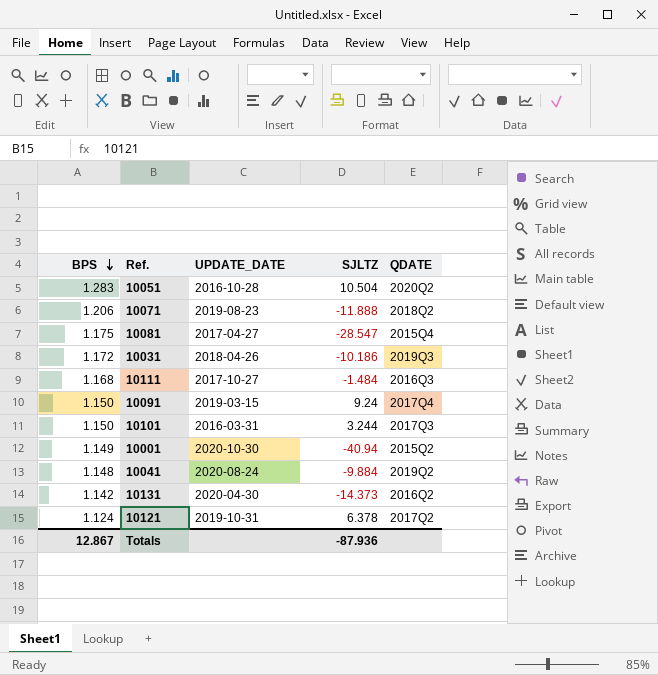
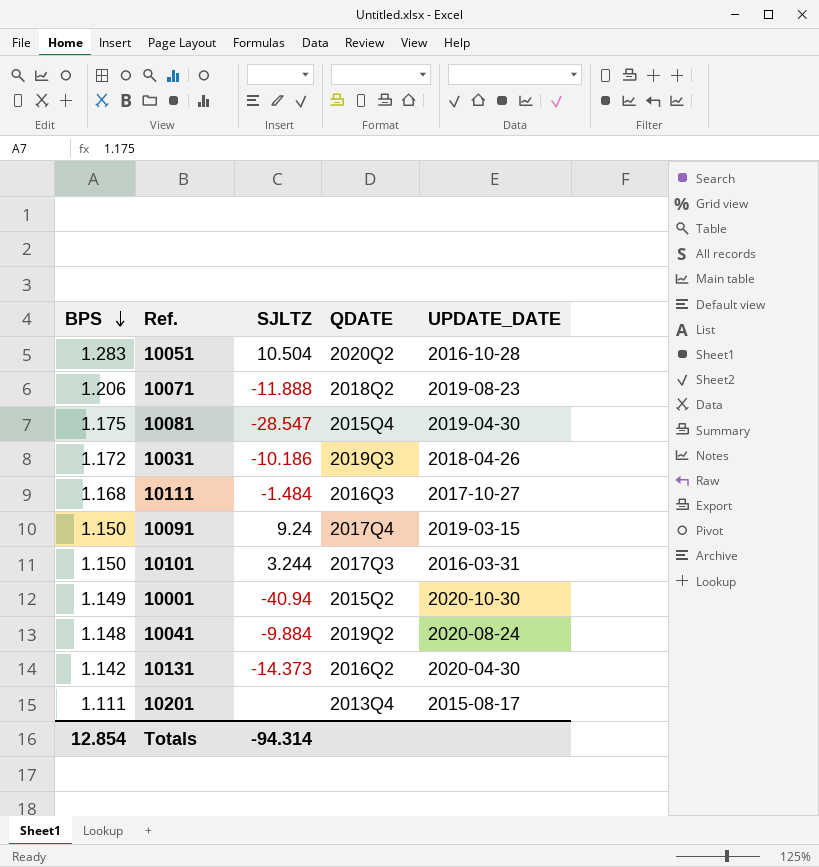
column UPDATE_DATE | position: 3 -> 5
row 10121: 1.124 | 2019-10-31 | 6.378 | 2017Q2 -> none
10081 | UPDATE_DATE: 2017-04-27 -> 2019-04-30
row 10201: none -> 1.111 | none | 2013Q4 | 2015-08-17
Totals | BPS: 12.867 -> 12.854
Totals | SJLTZ: -87.936 -> -94.314

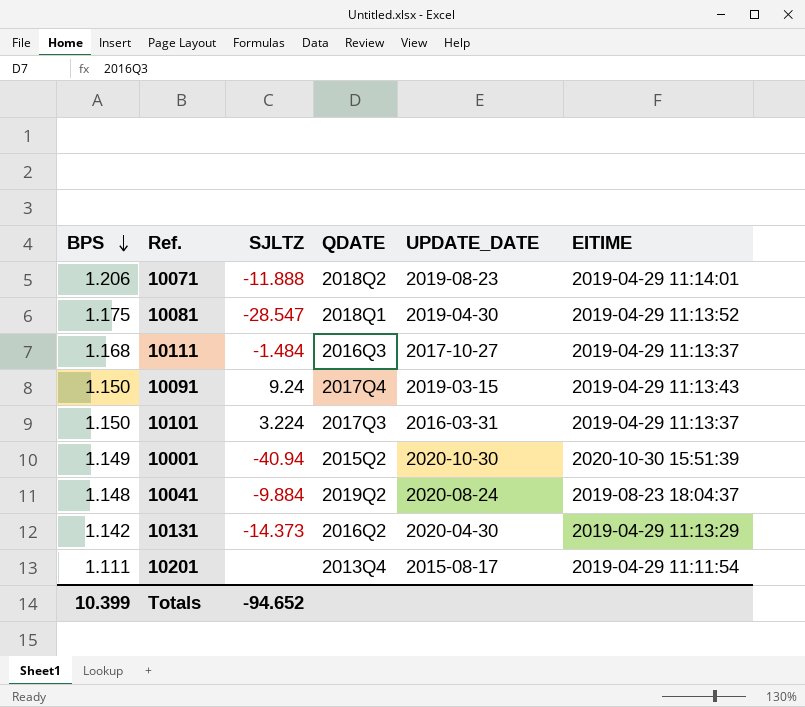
column EITIME | position: none -> 6
row 10051: 1.283 | 10.504 | 2020Q2 | 2016-10-28 -> none
row 10031: 1.172 | -10.186 | 2019Q3 | 2018-04-26 -> none
10081 | QDATE: 2015Q4 -> 2018Q1
10101 | SJLTZ: 3.244 -> 3.224
Totals | BPS: 12.854 -> 10.399
Totals | SJLTZ: -94.314 -> -94.652

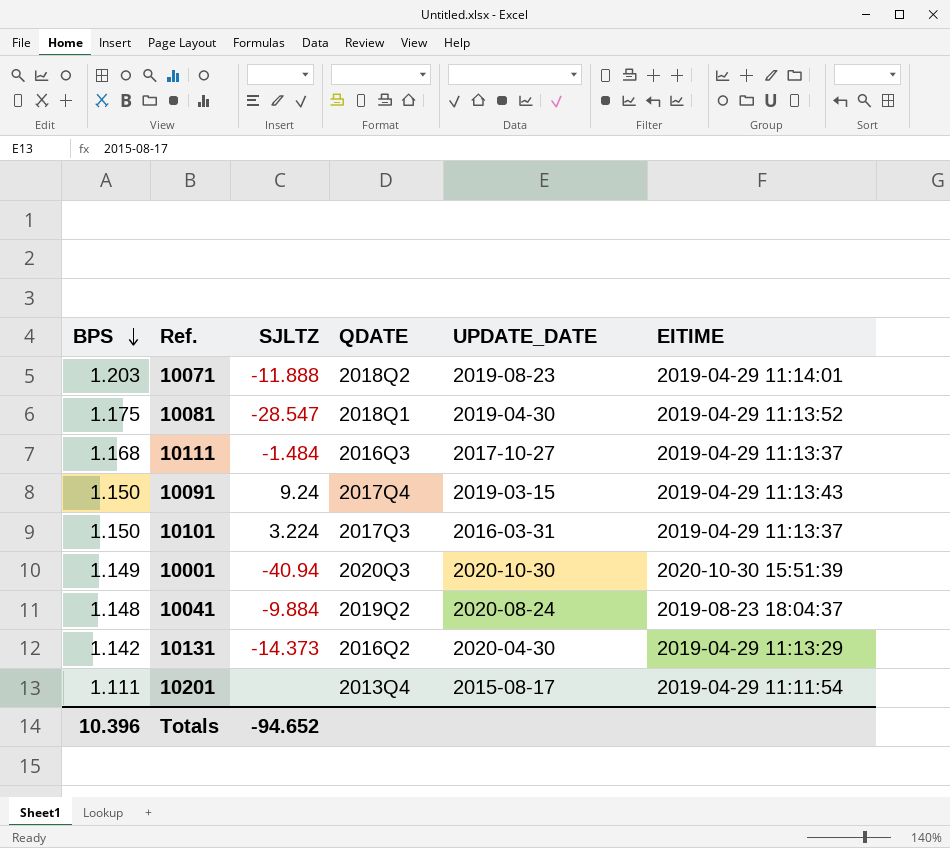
10071 | BPS: 1.206 -> 1.203
10001 | QDATE: 2015Q2 -> 2020Q3
Totals | BPS: 10.399 -> 10.396

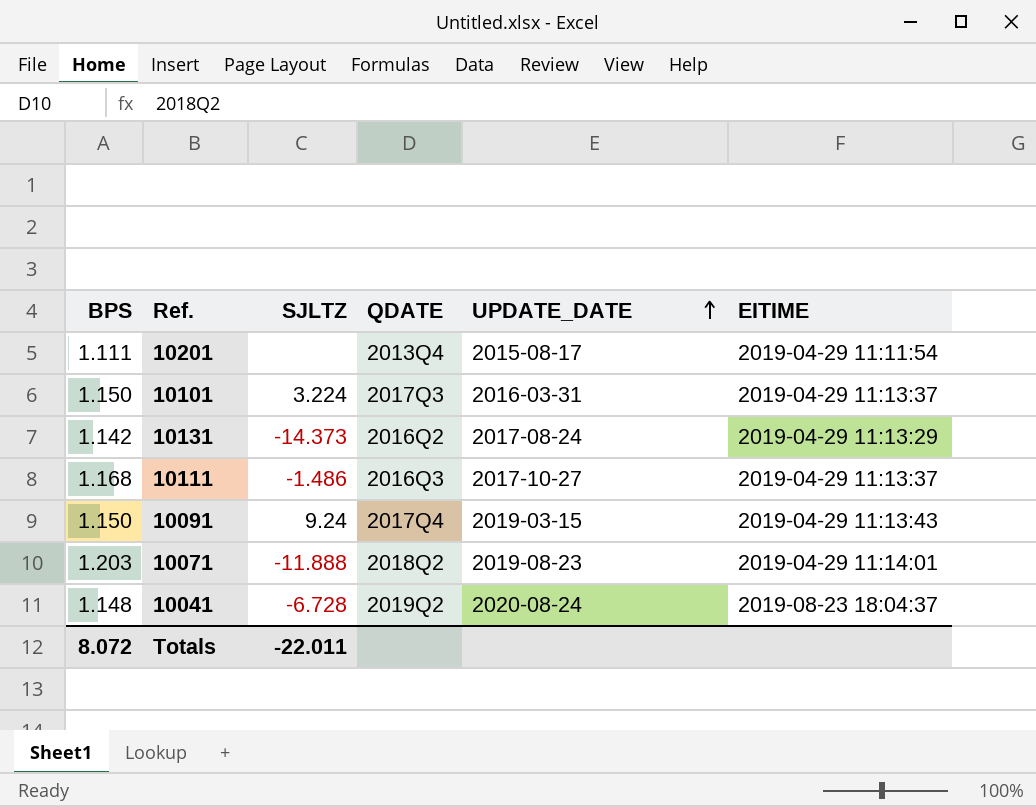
row order: BPS descending -> UPDATE_DATE ascending
row 10081: 1.175 | -28.547 | 2018Q1 | 2019-04-30 | 2019-04-29 11:13:52 -> none
row 10001: 1.149 | -40.94 | 2020Q3 | 2020-10-30 | 2020-10-30 15:51:39 -> none
10131 | UPDATE_DATE: 2020-04-30 -> 2017-08-24
10111 | SJLTZ: -1.484 -> -1.486
10041 | SJLTZ: -9.884 -> -6.728
Totals | BPS: 10.396 -> 8.072
Totals | SJLTZ: -94.652 -> -22.011

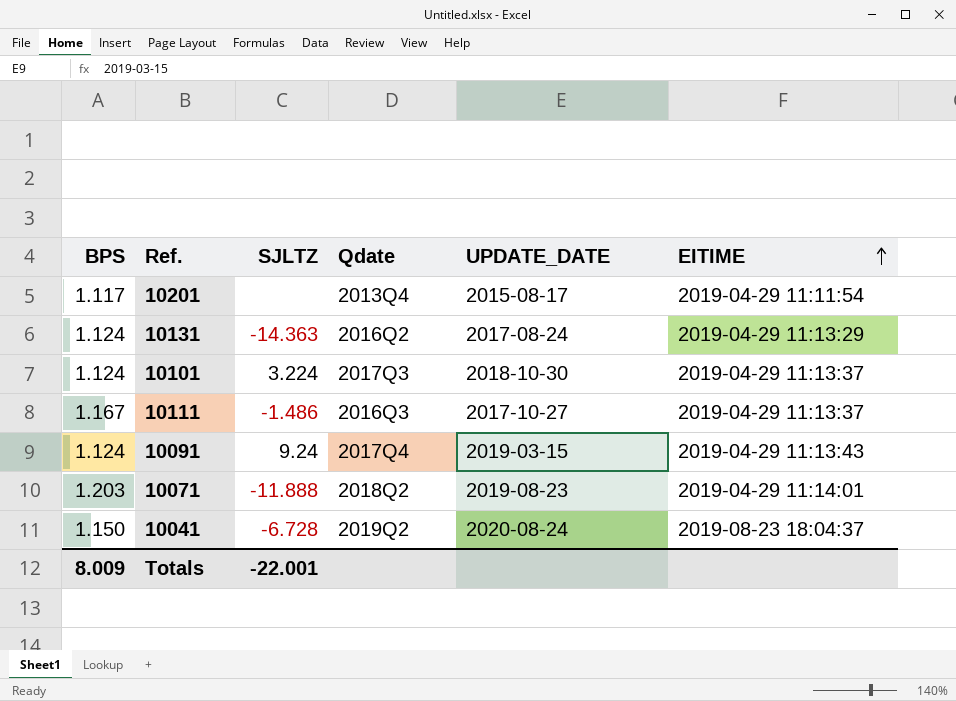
row order: UPDATE_DATE ascending -> EITIME ascending
column name: QDATE -> Qdate
10201 | BPS: 1.111 -> 1.117
10131 | BPS: 1.142 -> 1.124
10131 | SJLTZ: -14.373 -> -14.363
10101 | BPS: 1.150 -> 1.124
10101 | UPDATE_DATE: 2016-03-31 -> 2018-10-30
10111 | BPS: 1.168 -> 1.167
10091 | BPS: 1.150 -> 1.124
10041 | BPS: 1.148 -> 1.150
Totals | BPS: 8.072 -> 8.009
Totals | SJLTZ: -22.011 -> -22.001

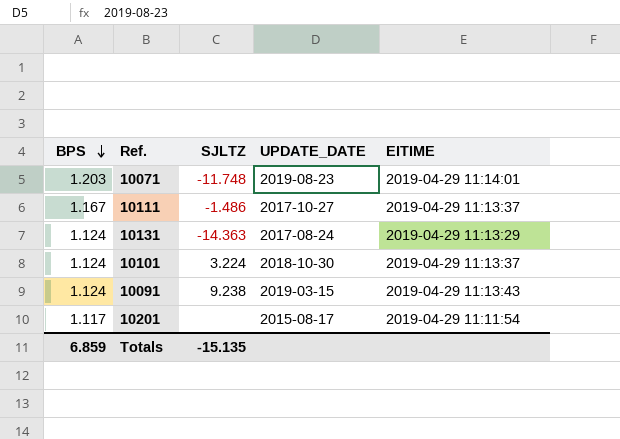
row order: EITIME ascending -> BPS descending
column Qdate | position: 4 -> none
row 10041: 1.150 | -6.728 | 2019Q2 | 2020-08-24 | 2019-08-23 18:04:37 -> none
10071 | SJLTZ: -11.888 -> -11.748
10091 | SJLTZ: 9.24 -> 9.238
Totals | BPS: 8.009 -> 6.859
Totals | SJLTZ: -22.001 -> -15.135

